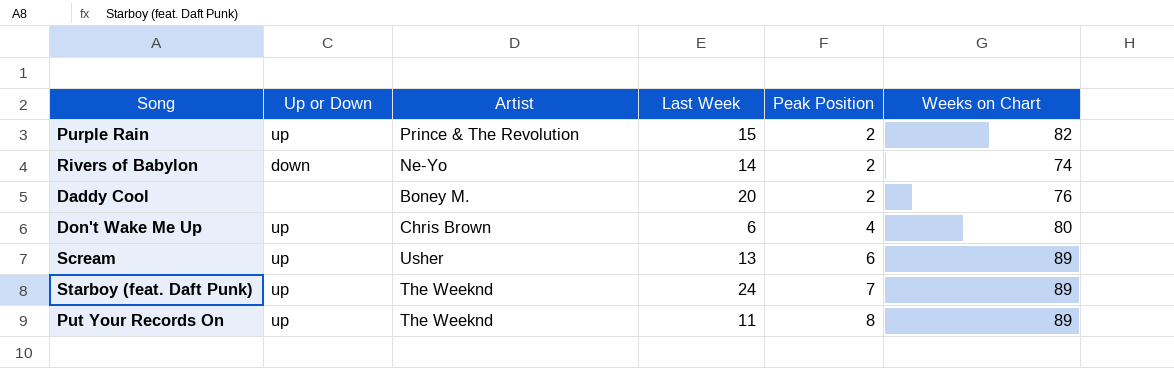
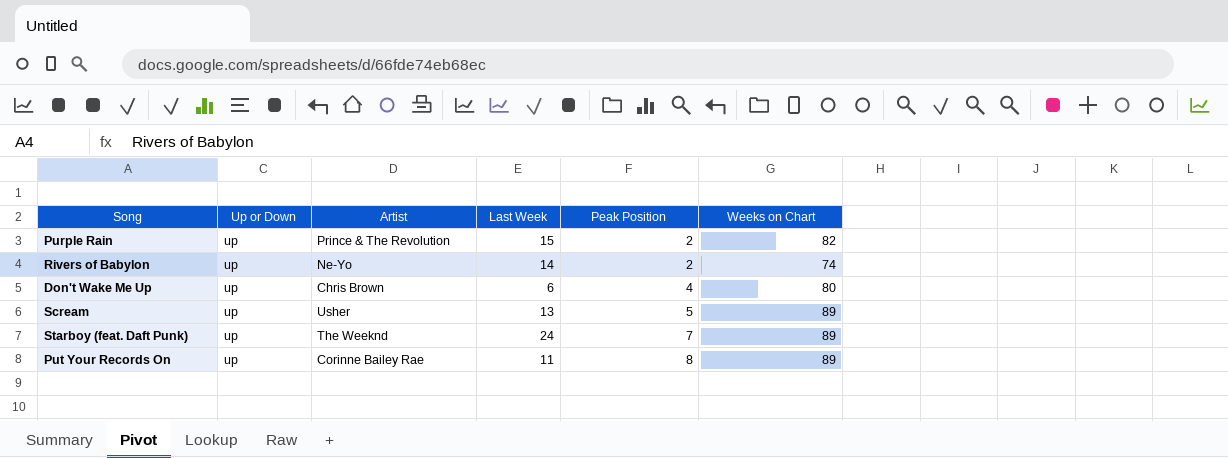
row Daddy Cool: none | Boney M. | 20 | 2 | 76 -> none
Rivers of Babylon | Up or Down: down -> up
Scream | Peak Position: 6 -> 5
Put Your Records On | Artist: The Weeknd -> Corinne Bailey Rae

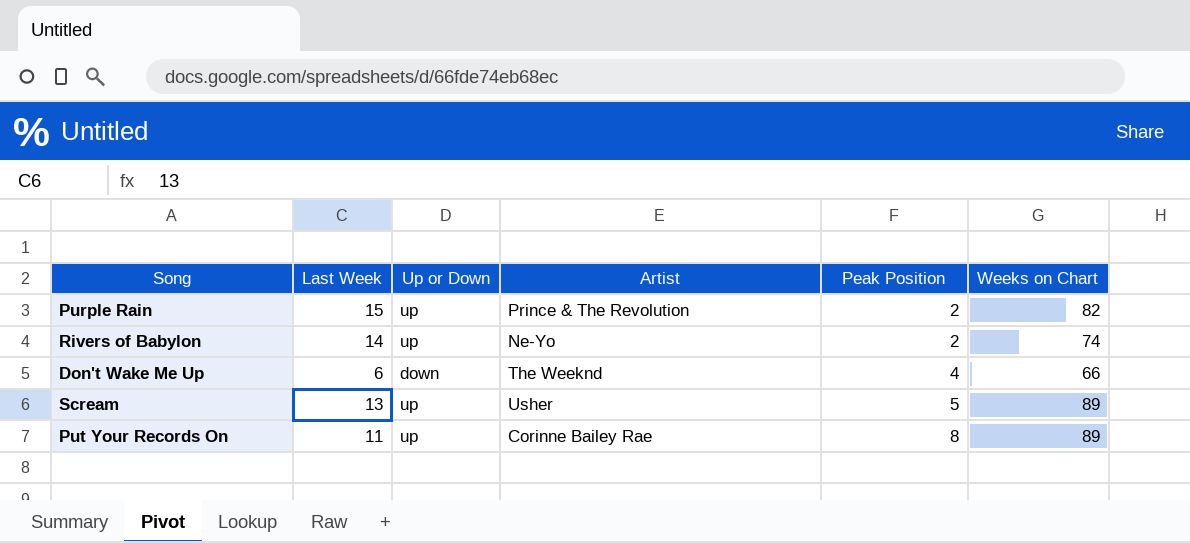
column Last Week | position: 4 -> 2
row Starboy (feat. Daft Punk): up | The Weeknd | 24 | 7 | 89 -> none
Don't Wake Me Up | Up or Down: up -> down
Don't Wake Me Up | Artist: Chris Brown -> The Weeknd
Don't Wake Me Up | Weeks on Chart: 80 -> 66

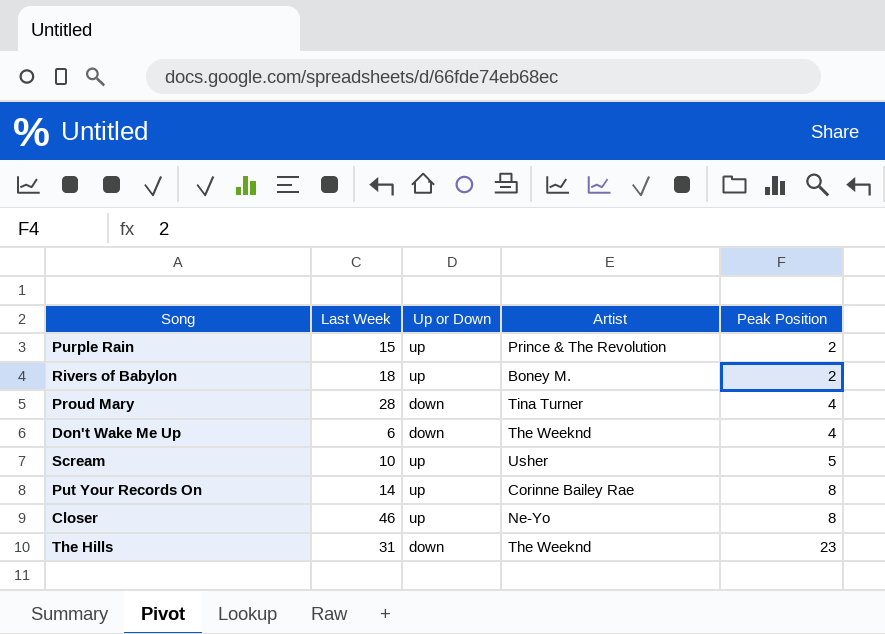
column Weeks on Chart | position: 6 -> none
Rivers of Babylon | Last Week: 14 -> 18
Rivers of Babylon | Artist: Ne-Yo -> Boney M.
row Proud Mary: none -> 28 | down | Tina Turner | 4
Scream | Last Week: 13 -> 10
Put Your Records On | Last Week: 11 -> 14
row Closer: none -> 46 | up | Ne-Yo | 8
row The Hills: none -> 31 | down | The Weeknd | 23

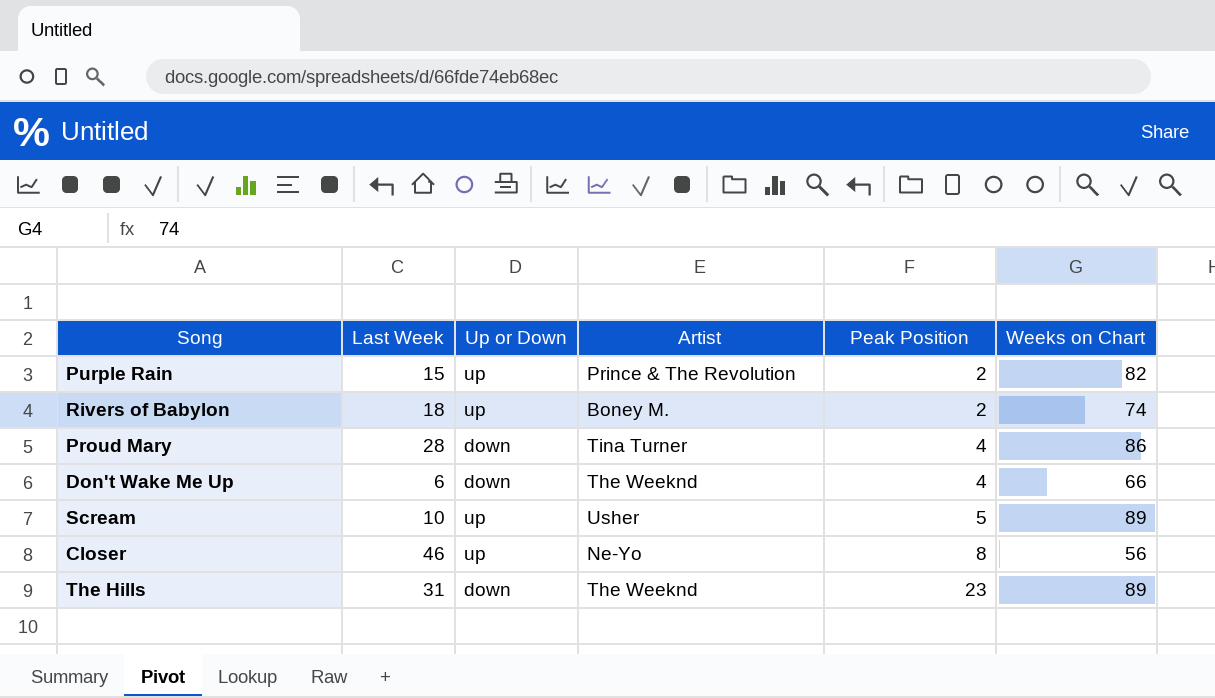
column Weeks on Chart | position: none -> 6
row Put Your Records On: 14 | up | Corinne Bailey Rae | 8 -> none

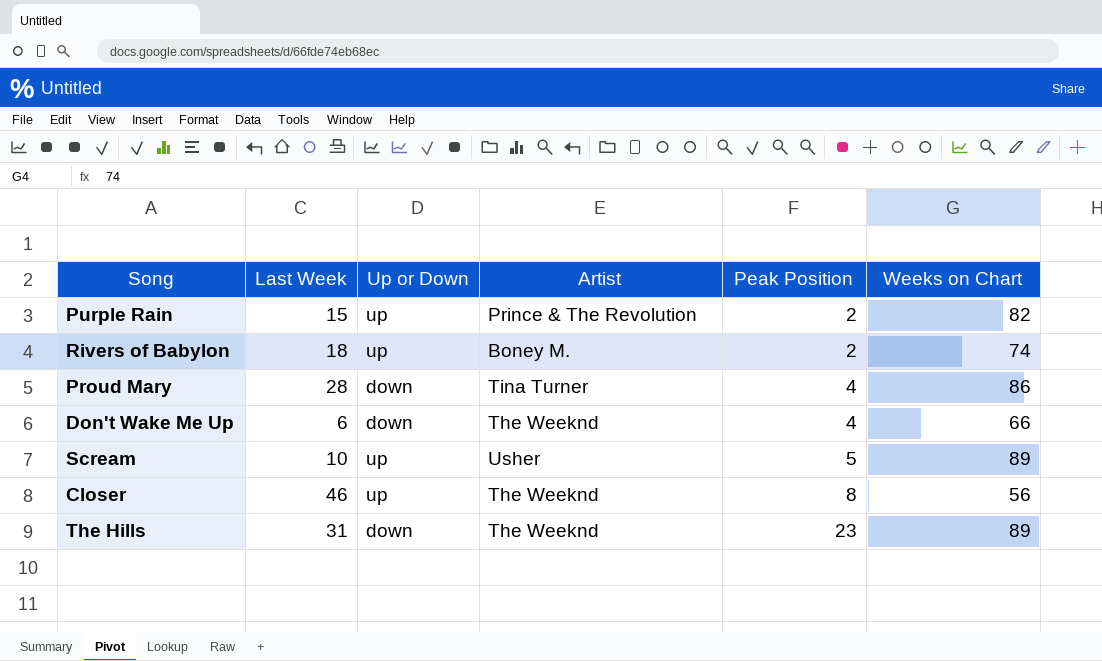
Closer | Artist: Ne-Yo -> The Weeknd

